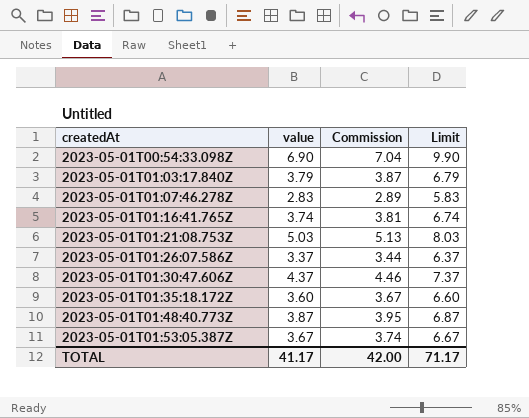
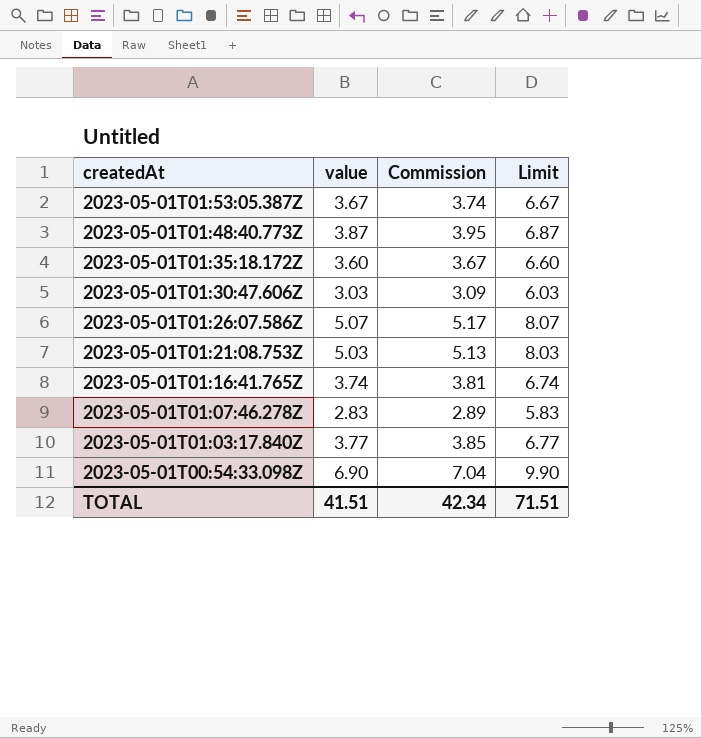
row order: createdAt ascending -> createdAt descending
2023-05-01T01:30:47.606Z | value: 4.37 -> 3.03
2023-05-01T01:30:47.606Z | Commission: 4.46 -> 3.09
2023-05-01T01:30:47.606Z | Limit: 7.37 -> 6.03
2023-05-01T01:26:07.586Z | value: 3.37 -> 5.07
2023-05-01T01:26:07.586Z | Commission: 3.44 -> 5.17
2023-05-01T01:26:07.586Z | Limit: 6.37 -> 8.07
2023-05-01T01:03:17.840Z | value: 3.79 -> 3.77
2023-05-01T01:03:17.840Z | Commission: 3.87 -> 3.85
2023-05-01T01:03:17.840Z | Limit: 6.79 -> 6.77
TOTAL | value: 41.17 -> 41.51
TOTAL | Commission: 42.00 -> 42.34
TOTAL | Limit: 71.17 -> 71.51

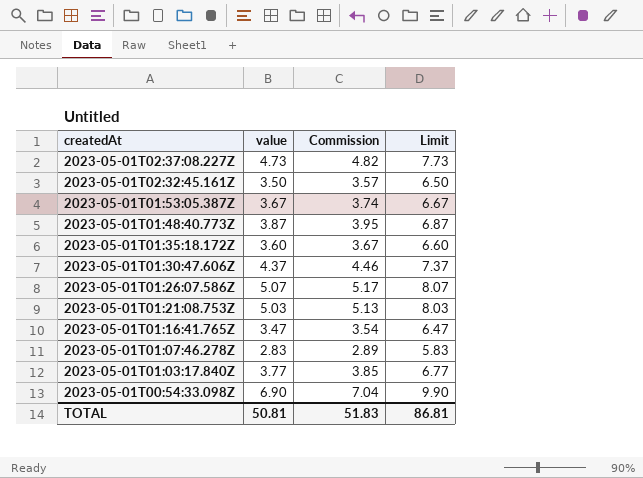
row 2023-05-01T02:37:08.227Z: none -> 4.73 | 4.82 | 7.73
row 2023-05-01T02:32:45.161Z: none -> 3.50 | 3.57 | 6.50
2023-05-01T01:30:47.606Z | value: 3.03 -> 4.37
2023-05-01T01:30:47.606Z | Commission: 3.09 -> 4.46
2023-05-01T01:30:47.606Z | Limit: 6.03 -> 7.37
2023-05-01T01:16:41.765Z | value: 3.74 -> 3.47
2023-05-01T01:16:41.765Z | Commission: 3.81 -> 3.54
2023-05-01T01:16:41.765Z | Limit: 6.74 -> 6.47
TOTAL | value: 41.51 -> 50.81
TOTAL | Commission: 42.34 -> 51.83
TOTAL | Limit: 71.51 -> 86.81

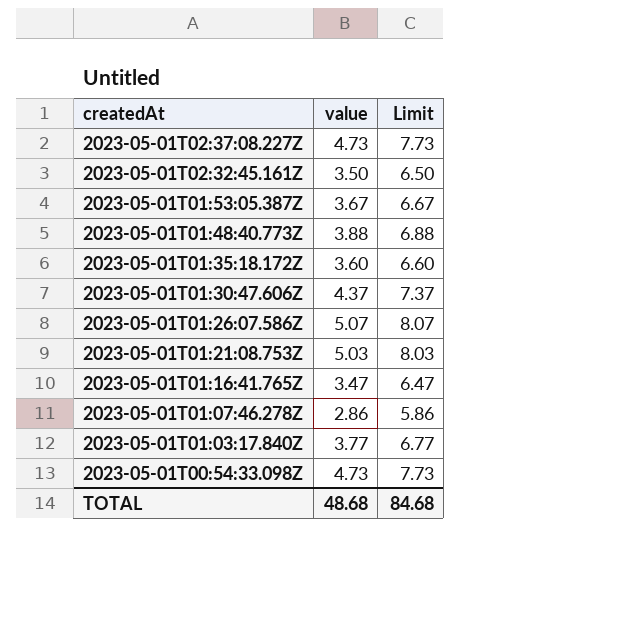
column Commission | formula: [value] * 1.02 -> none
2023-05-01T01:48:40.773Z | value: 3.87 -> 3.88
2023-05-01T01:48:40.773Z | Limit: 6.87 -> 6.88
2023-05-01T01:07:46.278Z | value: 2.83 -> 2.86
2023-05-01T01:07:46.278Z | Limit: 5.83 -> 5.86
2023-05-01T00:54:33.098Z | value: 6.90 -> 4.73
2023-05-01T00:54:33.098Z | Limit: 9.90 -> 7.73
TOTAL | value: 50.81 -> 48.68
TOTAL | Limit: 86.81 -> 84.68

